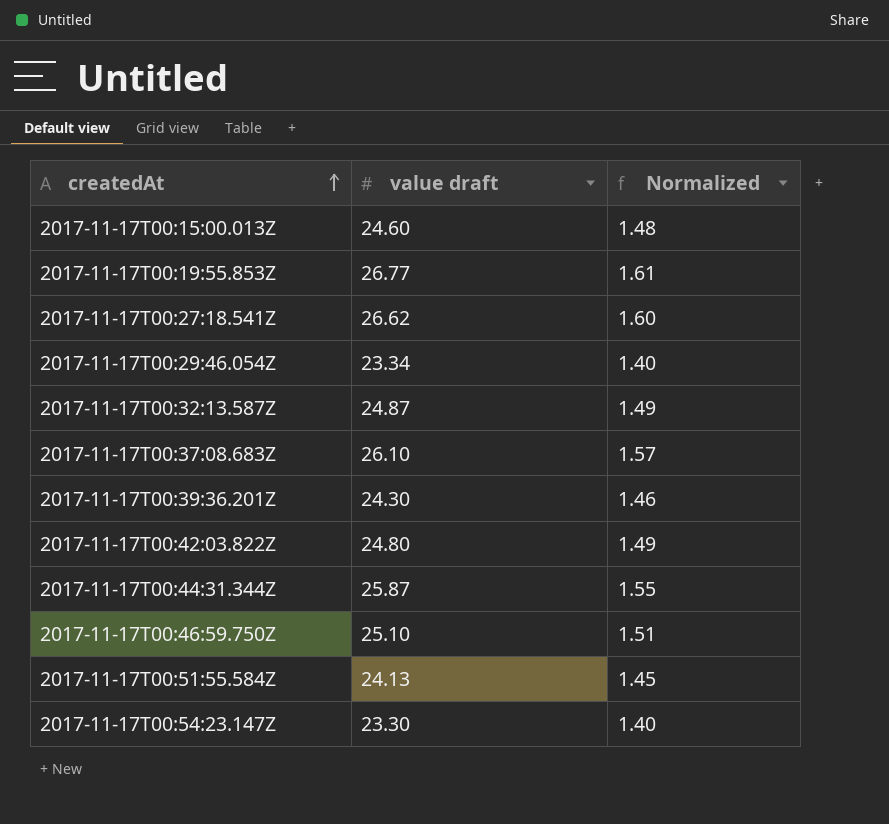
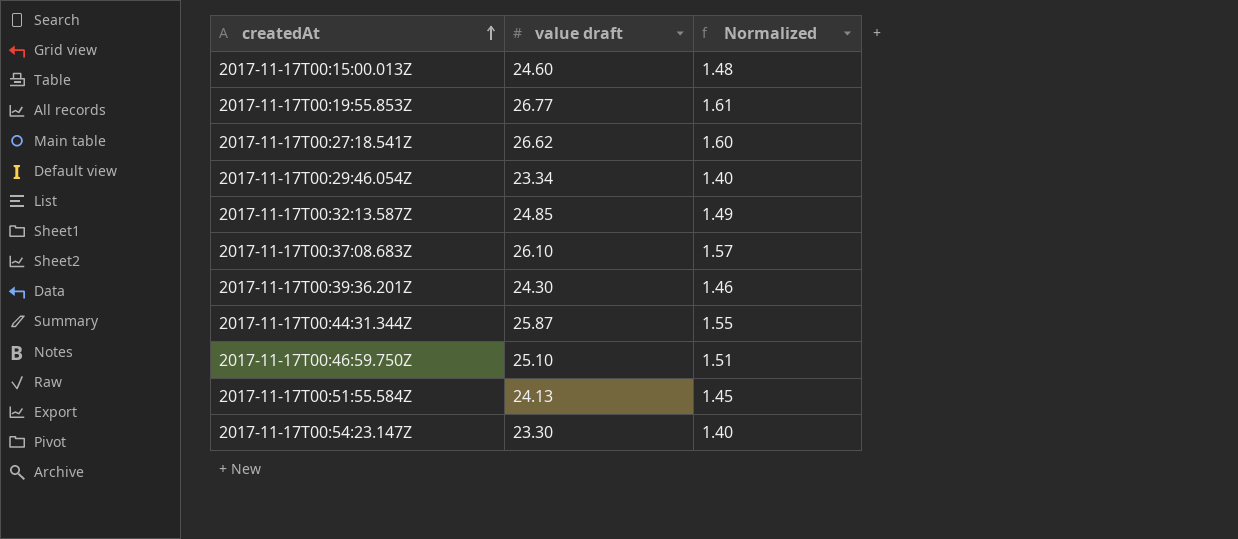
row 2017-11-17T00:42:03.822Z: 24.80 | 1.49 -> none
2017-11-17T00:32:13.587Z | value draft: 24.87 -> 24.85

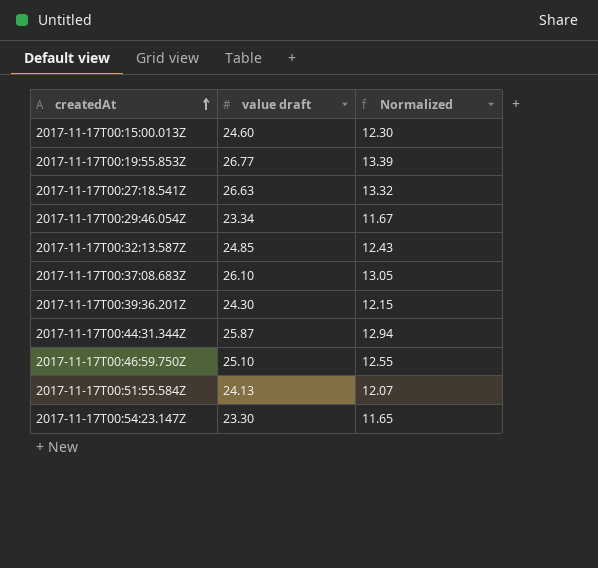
column Normalized | formula: [value draft] * 0.06 -> [value draft] * 0.5
2017-11-17T00:27:18.541Z | value draft: 26.62 -> 26.63

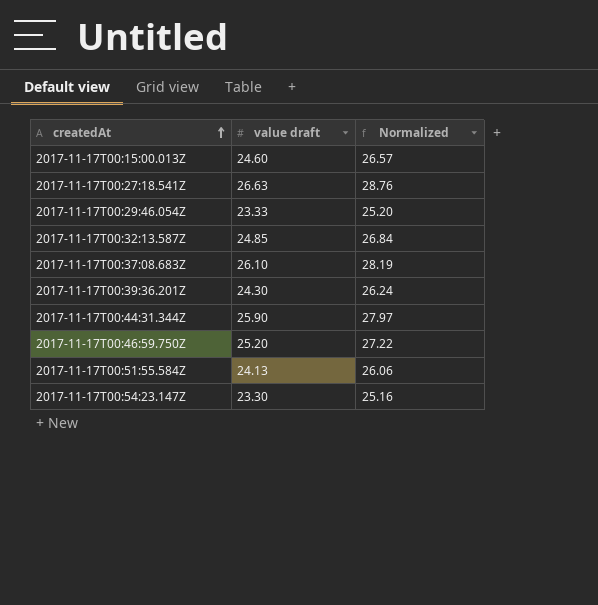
column Normalized | formula: [value draft] * 0.5 -> [value draft] * 1.08
row 2017-11-17T00:19:55.853Z: 26.77 | 13.39 -> none
2017-11-17T00:29:46.054Z | value draft: 23.34 -> 23.33
2017-11-17T00:44:31.344Z | value draft: 25.87 -> 25.90
2017-11-17T00:46:59.750Z | value draft: 25.10 -> 25.20

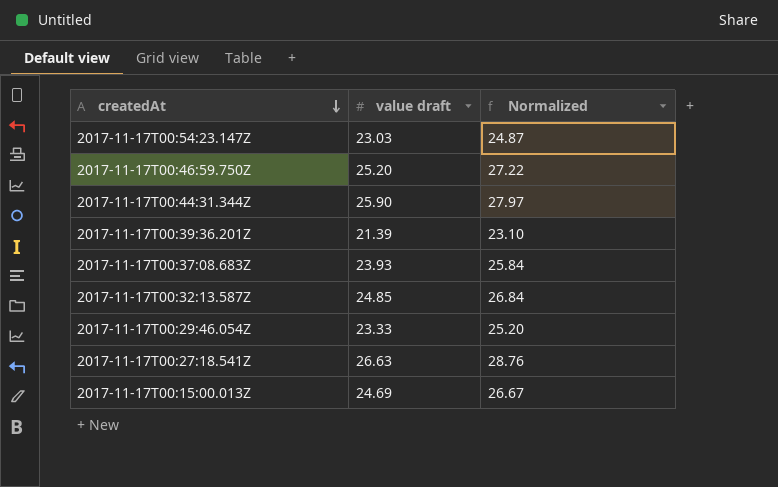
row order: createdAt ascending -> createdAt descending
row 2017-11-17T00:51:55.584Z: 24.13 | 26.06 -> none
2017-11-17T00:54:23.147Z | value draft: 23.30 -> 23.03
2017-11-17T00:54:23.147Z | Normalized: 25.16 -> 24.87
2017-11-17T00:39:36.201Z | value draft: 24.30 -> 21.39
2017-11-17T00:39:36.201Z | Normalized: 26.24 -> 23.10
2017-11-17T00:37:08.683Z | value draft: 26.10 -> 23.93
2017-11-17T00:37:08.683Z | Normalized: 28.19 -> 25.84
2017-11-17T00:15:00.013Z | value draft: 24.60 -> 24.69
2017-11-17T00:15:00.013Z | Normalized: 26.57 -> 26.67

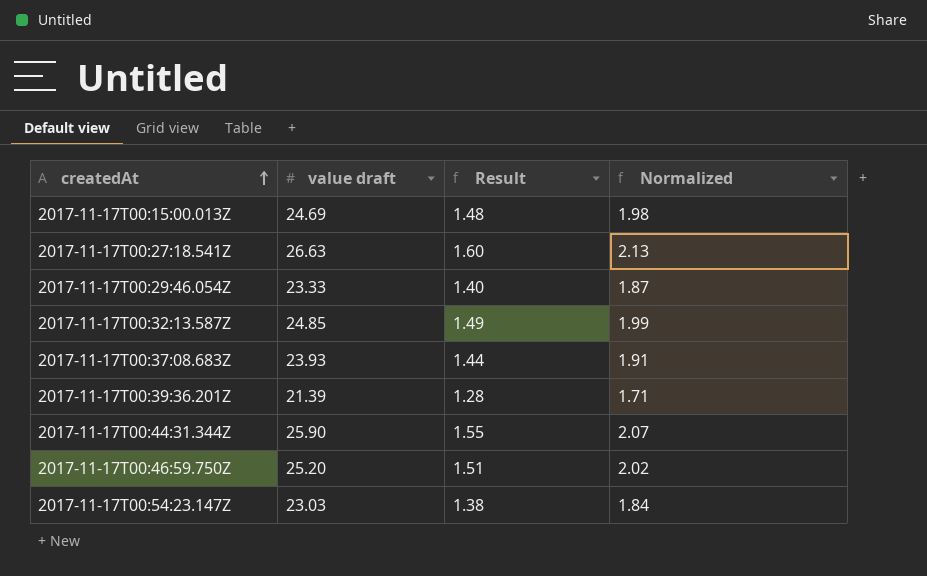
row order: createdAt descending -> createdAt ascending
column Result | formula: none -> [value draft] * 0.06
column Normalized | formula: [value draft] * 1.08 -> [value draft] * 0.08

